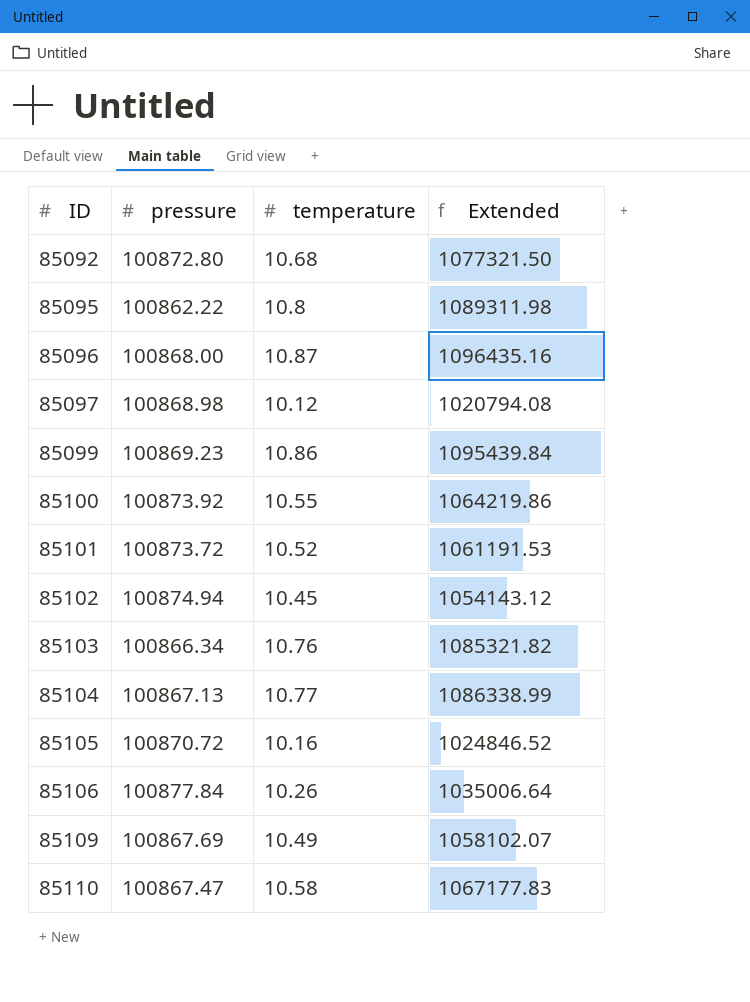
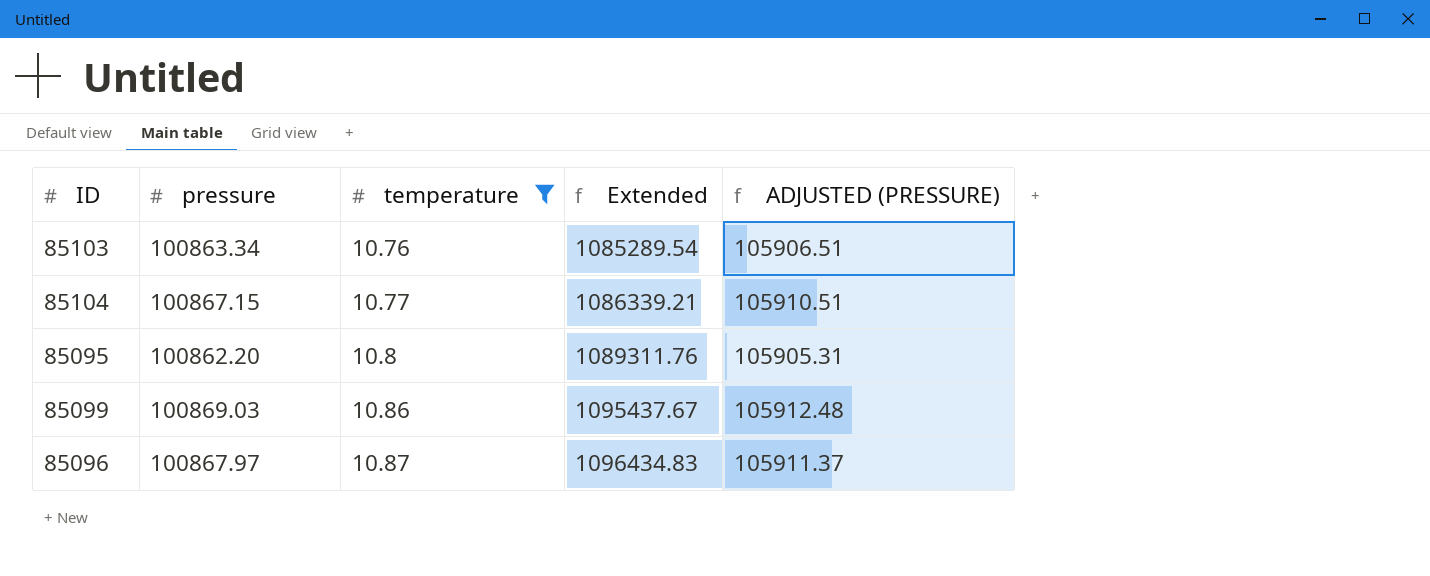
filter: none -> temperature >= 10.76
row order: ID ascending -> temperature ascending
column ADJUSTED (PRESSURE) | formula: none -> [pressure] * 1.05
85103 | pressure: 100866.34 -> 100863.34
85103 | Extended: 1085321.82 -> 1085289.54
85104 | pressure: 100867.13 -> 100867.15
85104 | Extended: 1086338.99 -> 1086339.21
85095 | pressure: 100862.22 -> 100862.20
85095 | Extended: 1089311.98 -> 1089311.76
85099 | pressure: 100869.23 -> 100869.03
85099 | Extended: 1095439.84 -> 1095437.67
85096 | pressure: 100868.00 -> 100867.97
85096 | Extended: 1096435.16 -> 1096434.83

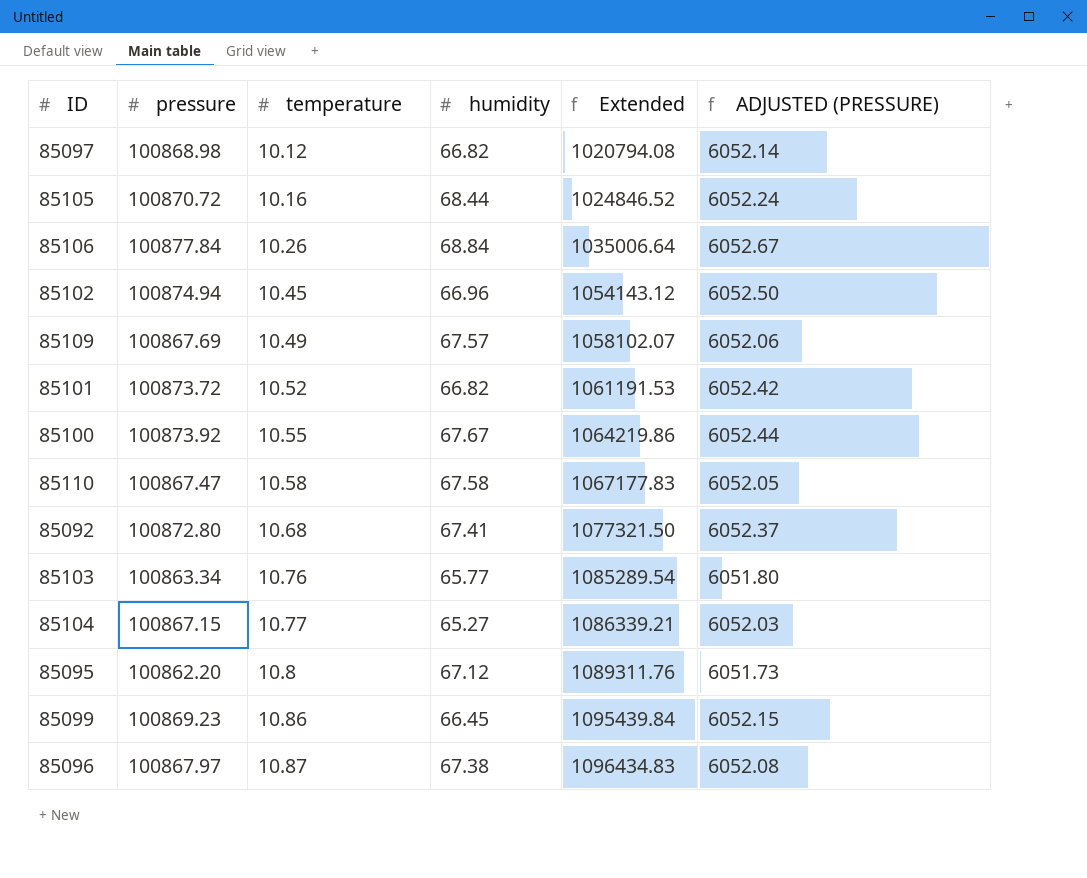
filter: temperature >= 10.76 -> none
column humidity | position: none -> 4
column ADJUSTED (PRESSURE) | formula: [pressure] * 1.05 -> [pressure] * 0.06
85099 | pressure: 100869.03 -> 100869.23
85099 | Extended: 1095437.67 -> 1095439.84

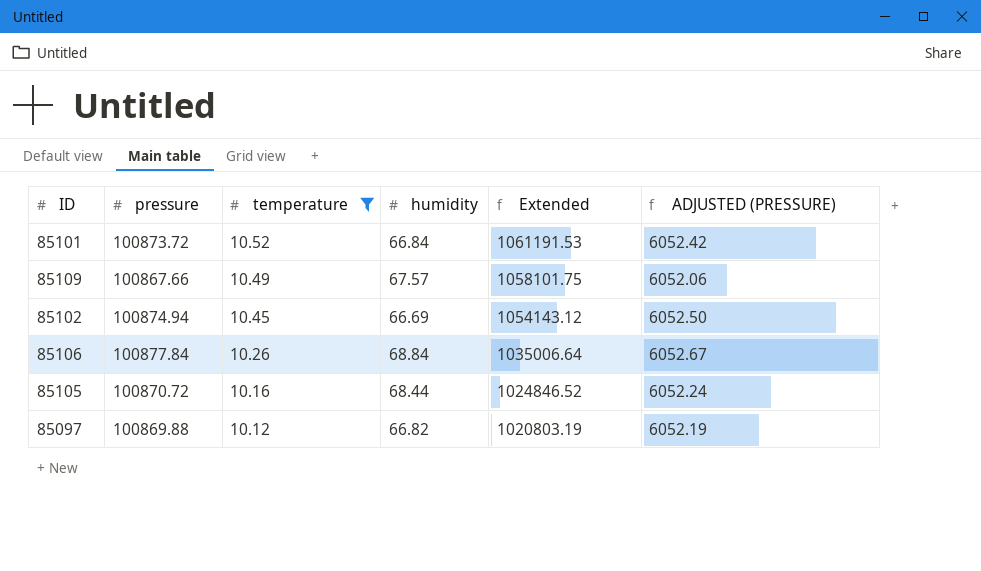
filter: none -> temperature <= 10.52
row order: temperature ascending -> temperature descending
85101 | humidity: 66.82 -> 66.84
85109 | pressure: 100867.69 -> 100867.66
85109 | Extended: 1058102.07 -> 1058101.75
85102 | humidity: 66.96 -> 66.69
85097 | pressure: 100868.98 -> 100869.88
85097 | Extended: 1020794.08 -> 1020803.19
85097 | ADJUSTED (PRESSURE): 6052.14 -> 6052.19

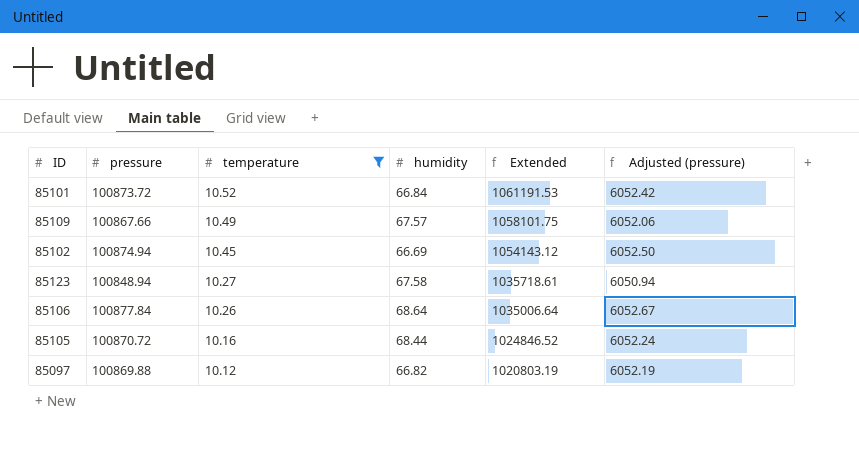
column name: ADJUSTED (PRESSURE) -> Adjusted (pressure)
row 85123: none -> 100848.94 | 10.27 | 67.58 | 1035718.61 | 6050.94
85106 | humidity: 68.84 -> 68.64

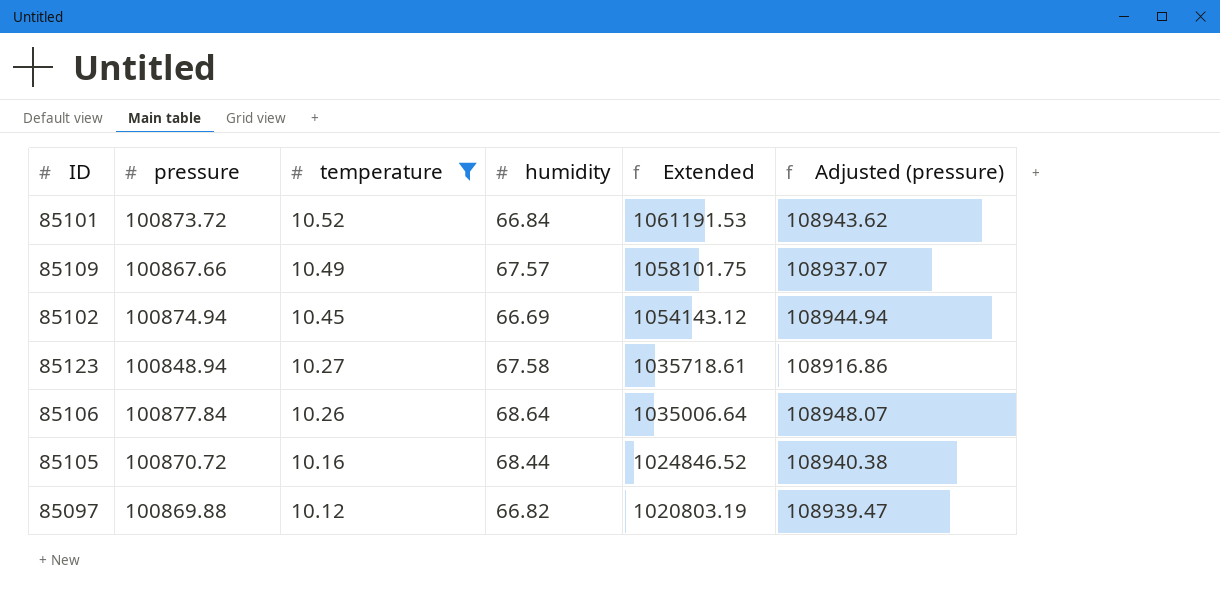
column Adjusted (pressure) | formula: [pressure] * 0.06 -> [pressure] * 1.08

